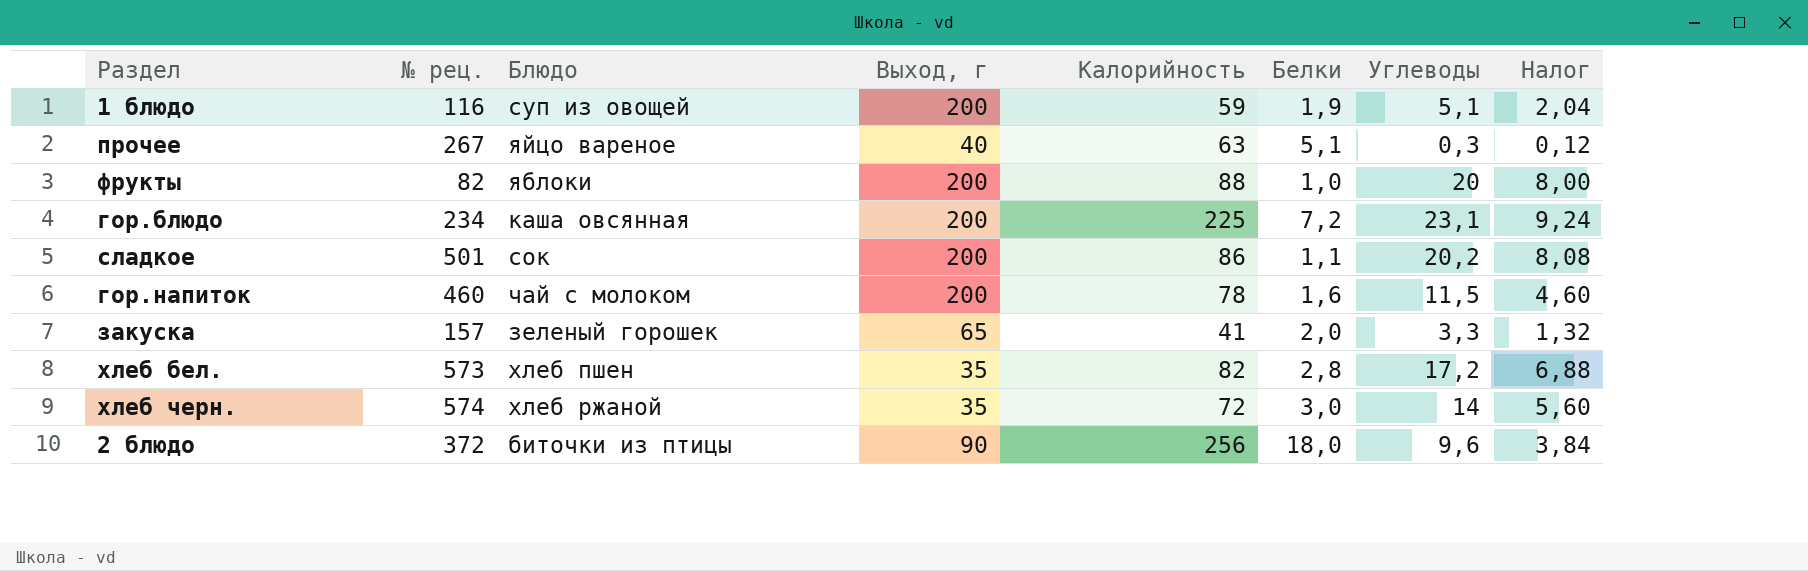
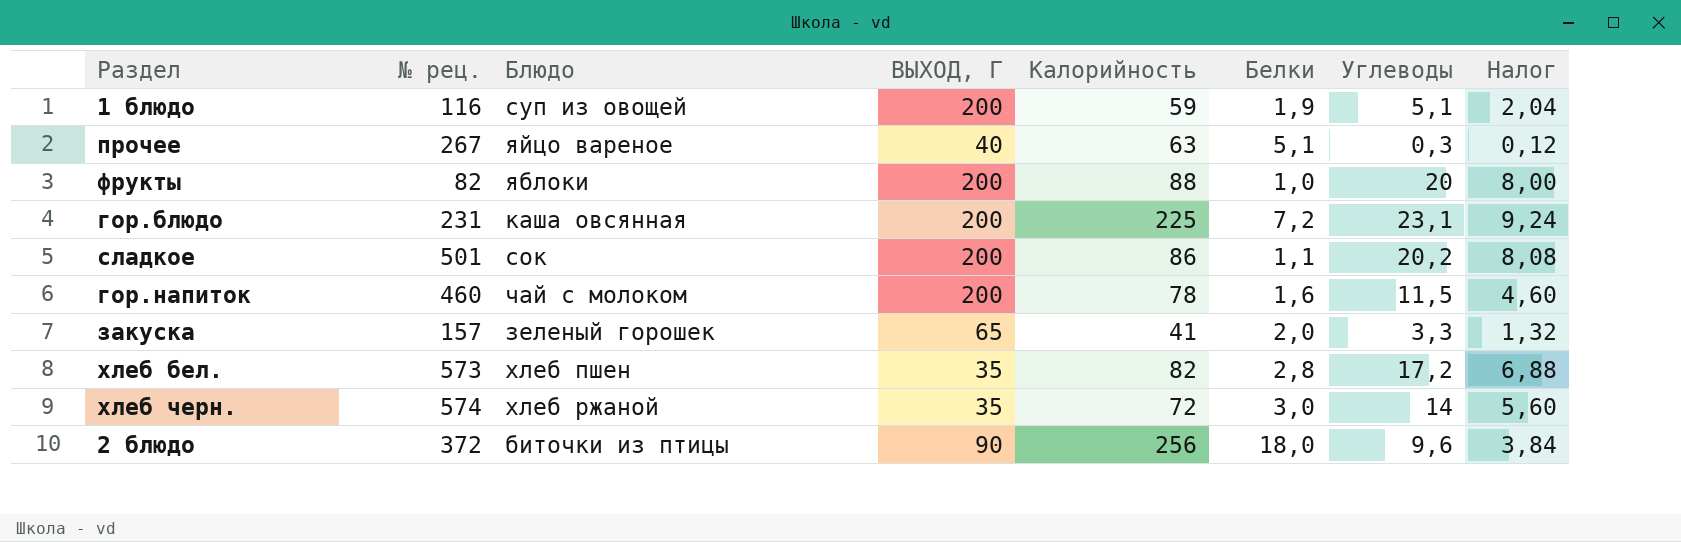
column name: Выход, г -> ВЫХОД, Г
гор.блюдо | № рец.: 234 -> 231

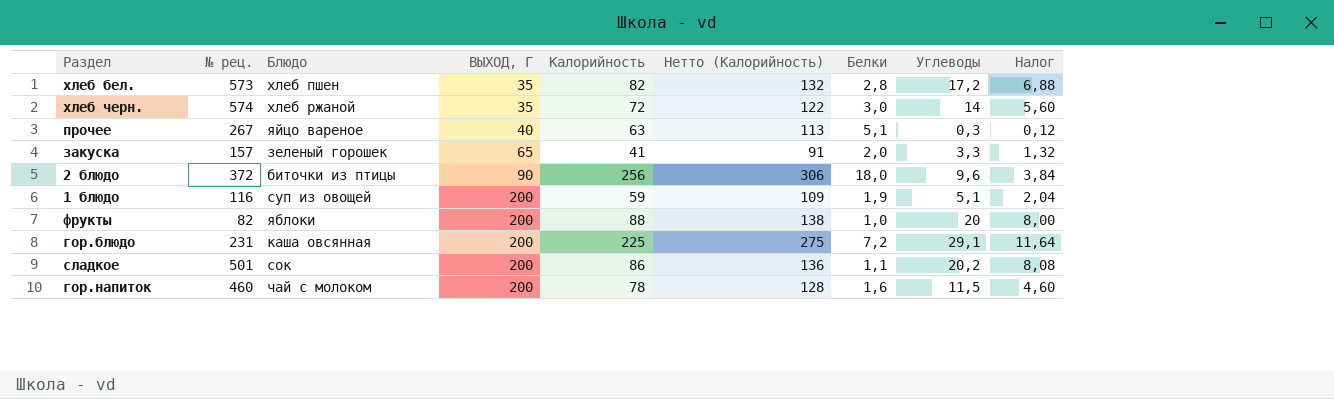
row order: none -> ВЫХОД, Г ascending
column Нетто (Калорийность) | formula: none -> [Калорийность] + 50
гор.блюдо | Углеводы: 23,1 -> 29,1
гор.блюдо | Налог: 9,24 -> 11,64

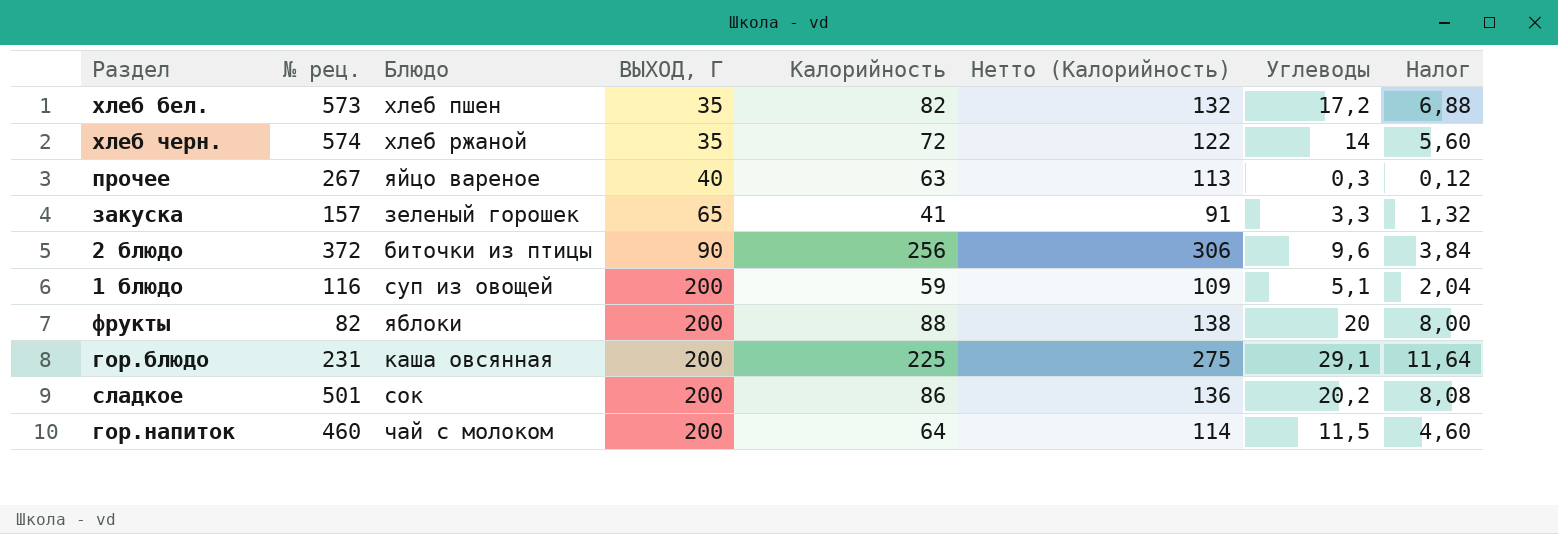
column Белки | position: 7 -> none
гор.напиток | Калорийность: 78 -> 64
гор.напиток | Нетто (Калорийность): 128 -> 114

